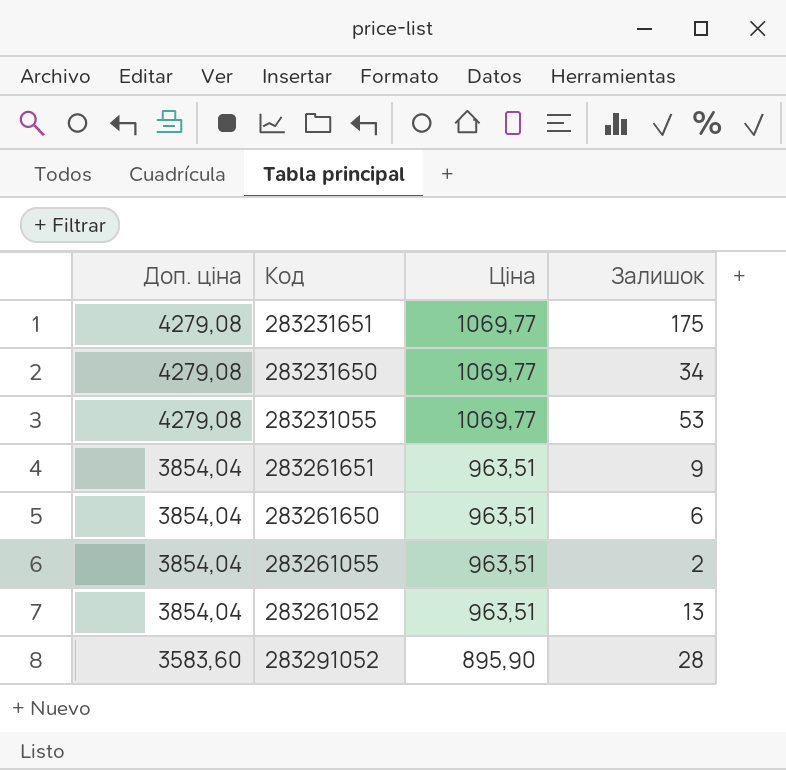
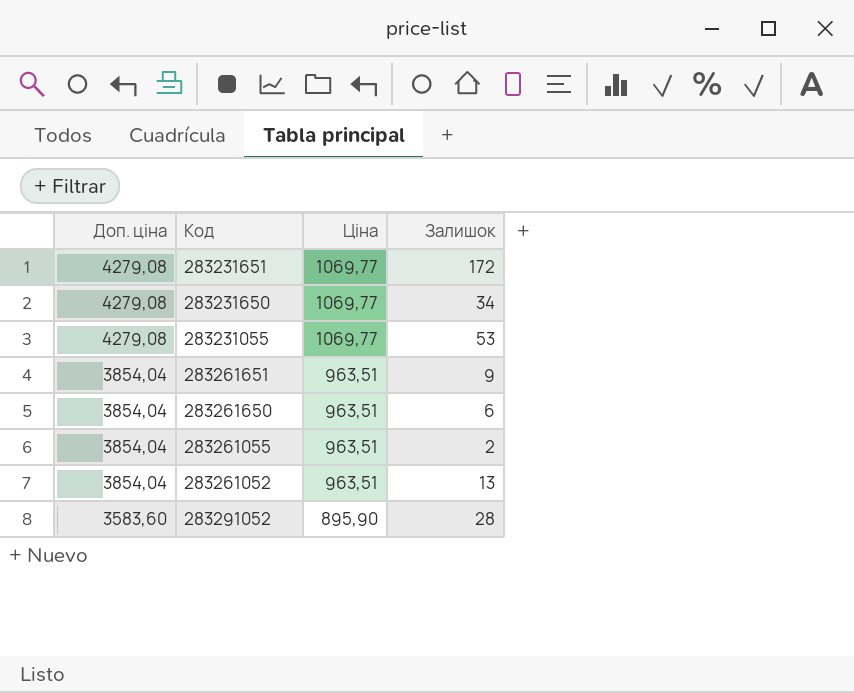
283231651 | Залишок: 175 -> 172

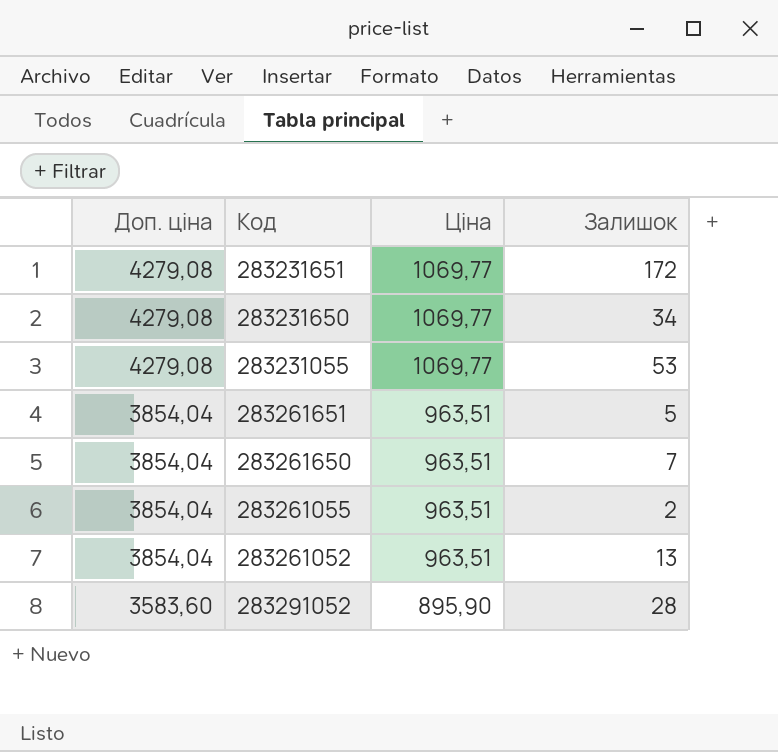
283261651 | Залишок: 9 -> 5
283261650 | Залишок: 6 -> 7

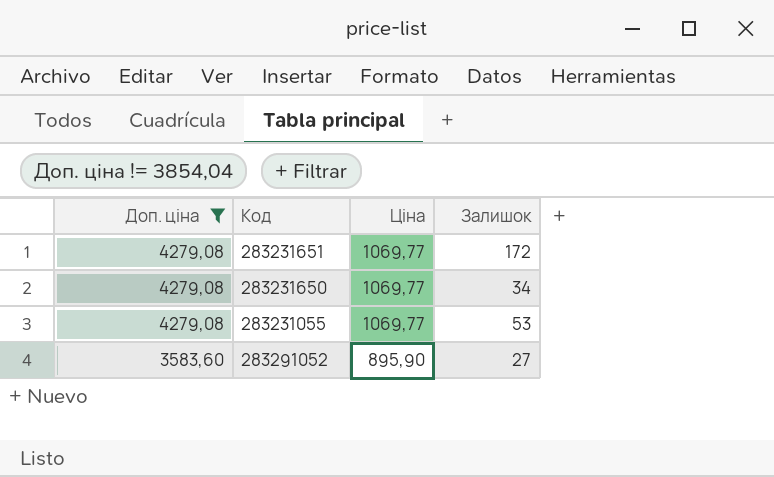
filter: none -> Доп. ціна != 3854,04
283291052 | Залишок: 28 -> 27

